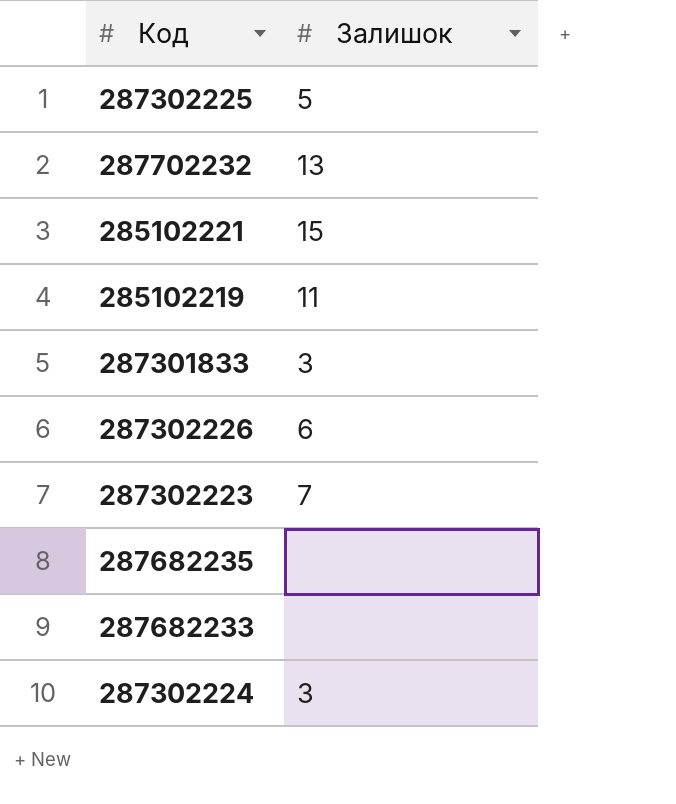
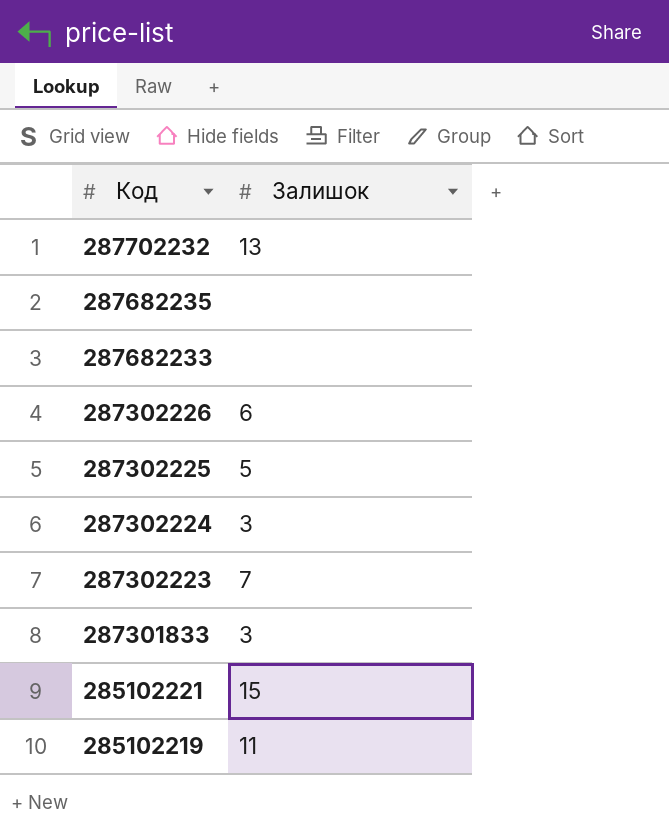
row order: none -> Код descending

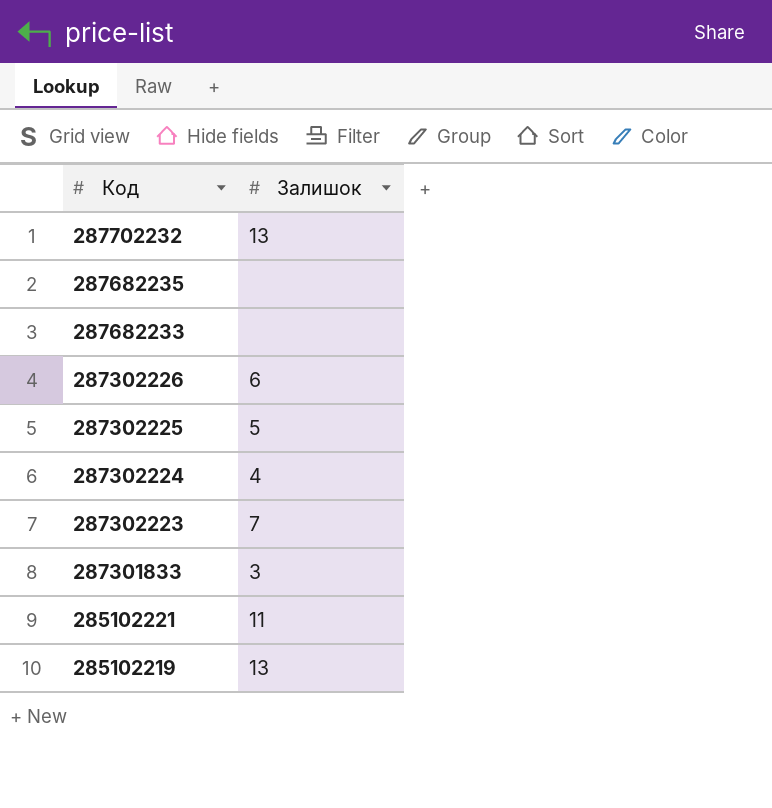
287302224 | Залишок: 3 -> 4
285102221 | Залишок: 15 -> 11
285102219 | Залишок: 11 -> 13

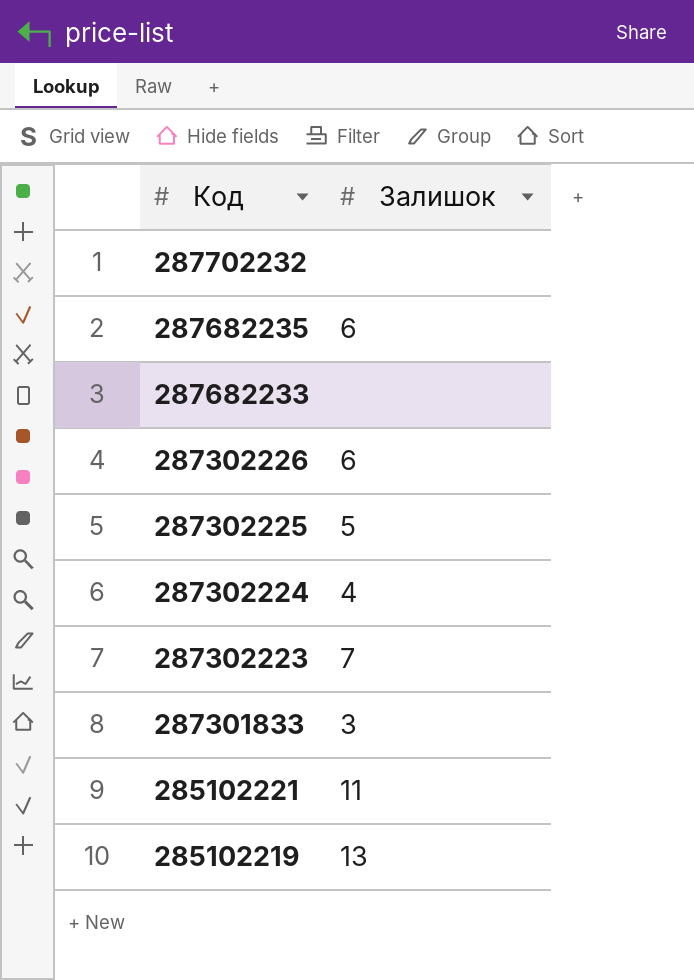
287702232 | Залишок: 13 -> none
287682235 | Залишок: none -> 6

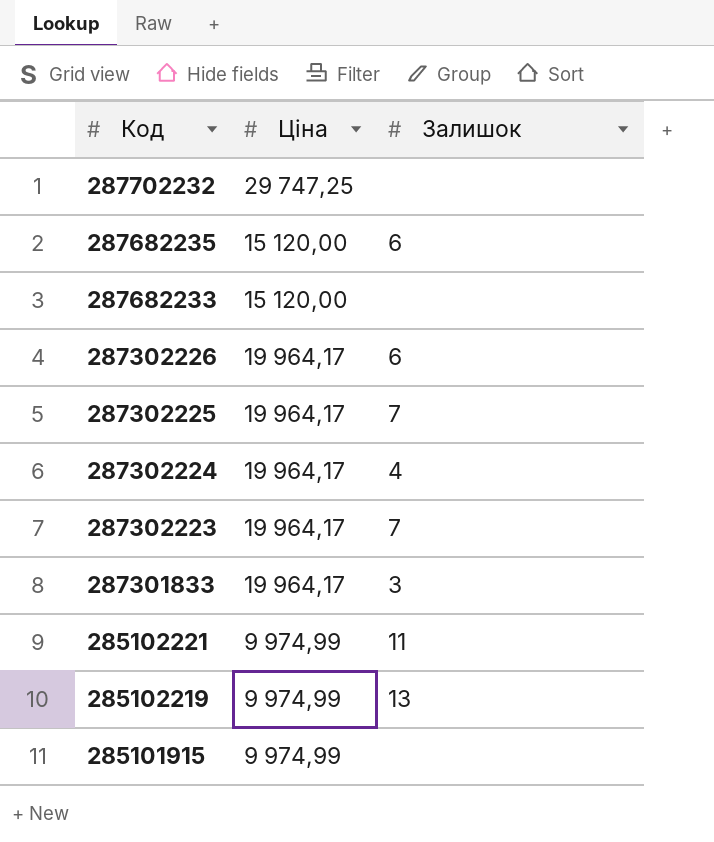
column Ціна | position: none -> 2
287302225 | Залишок: 5 -> 7
row 285101915: none -> 9 974,99 | none

